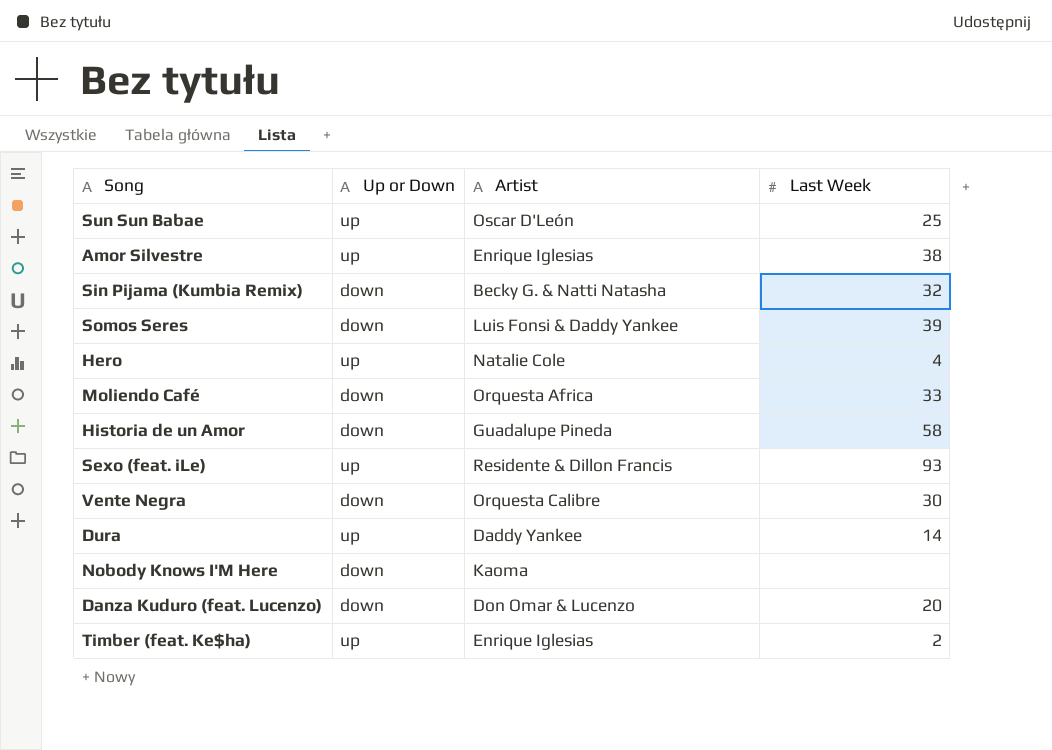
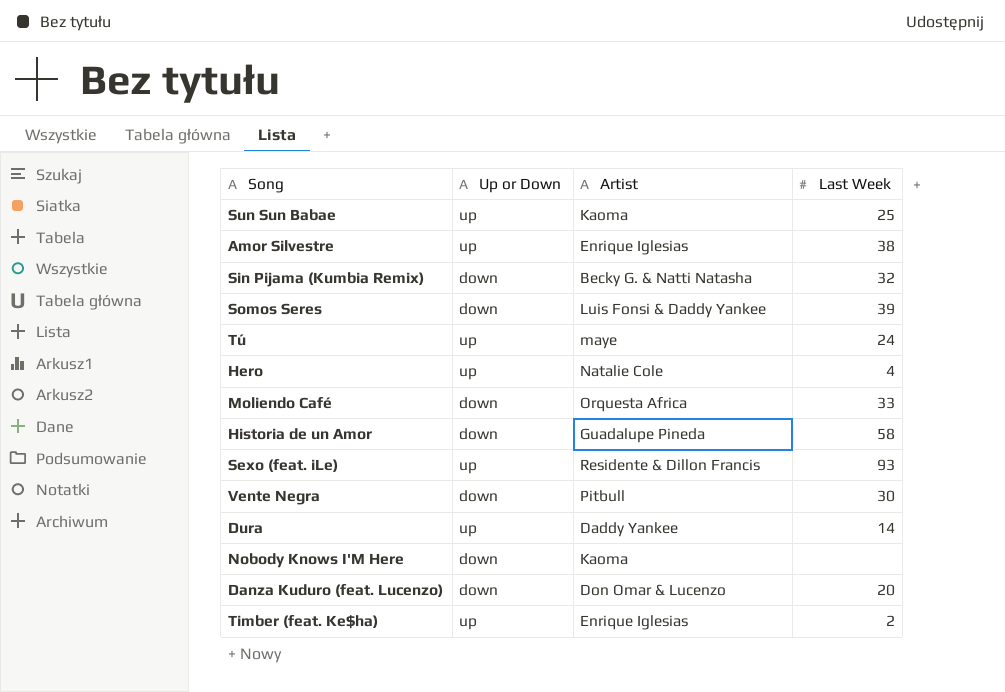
Sun Sun Babae | Artist: Oscar D'León -> Kaoma
row Tú: none -> up | maye | 24
Vente Negra | Artist: Orquesta Calibre -> Pitbull

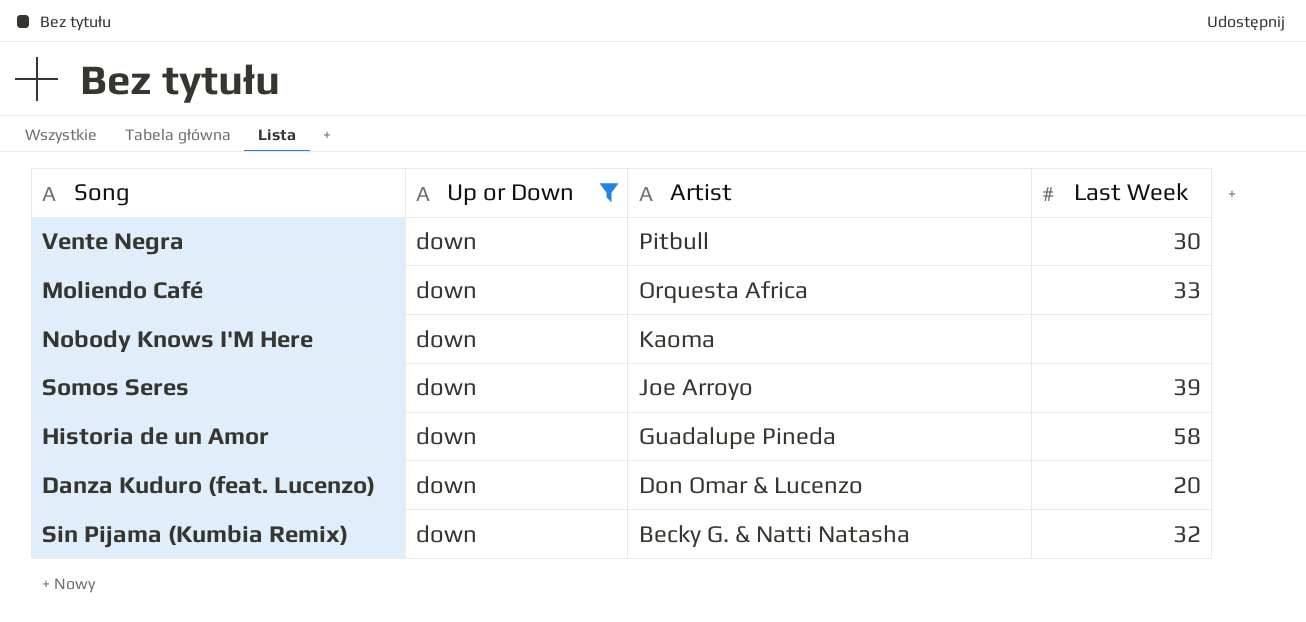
filter: none -> Up or Down = down
row order: none -> Artist descending
Somos Seres | Artist: Luis Fonsi & Daddy Yankee -> Joe Arroyo

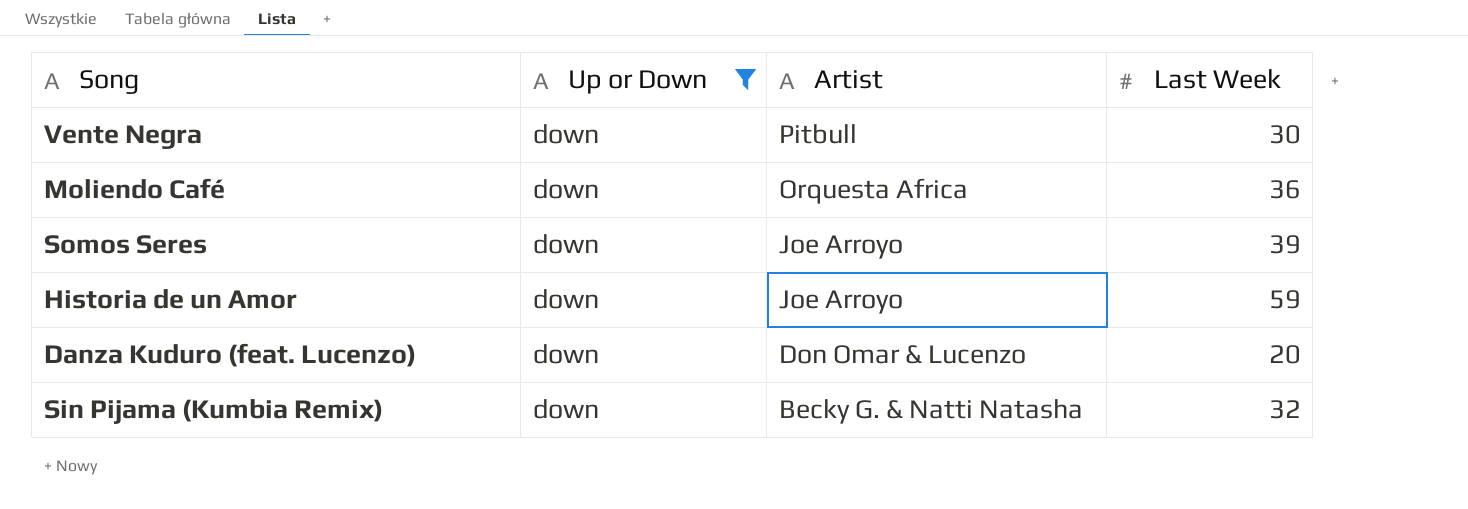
row Nobody Knows I'M Here: down | Kaoma | none -> none
Moliendo Café | Last Week: 33 -> 36
Historia de un Amor | Artist: Guadalupe Pineda -> Joe Arroyo
Historia de un Amor | Last Week: 58 -> 59

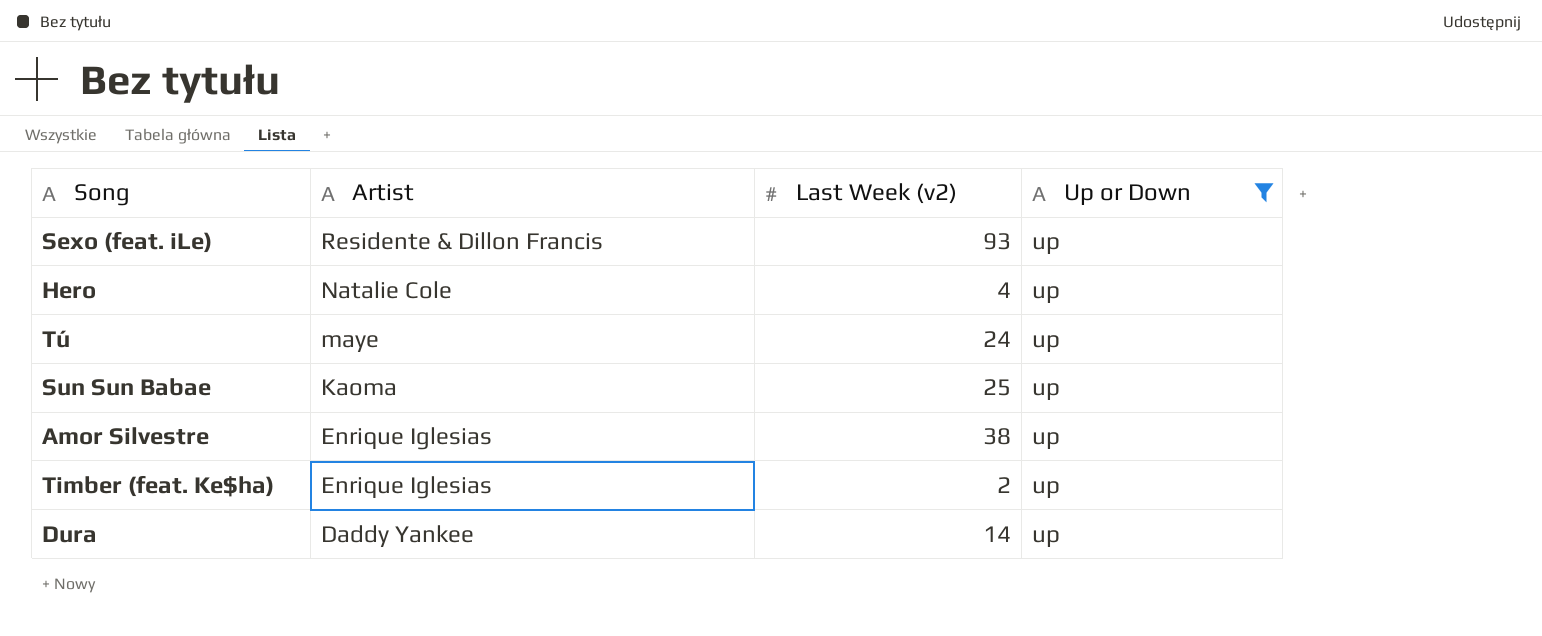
filter: Up or Down = down -> Up or Down = up
column name: Last Week -> Last Week (v2)
column Up or Down | position: 2 -> 4

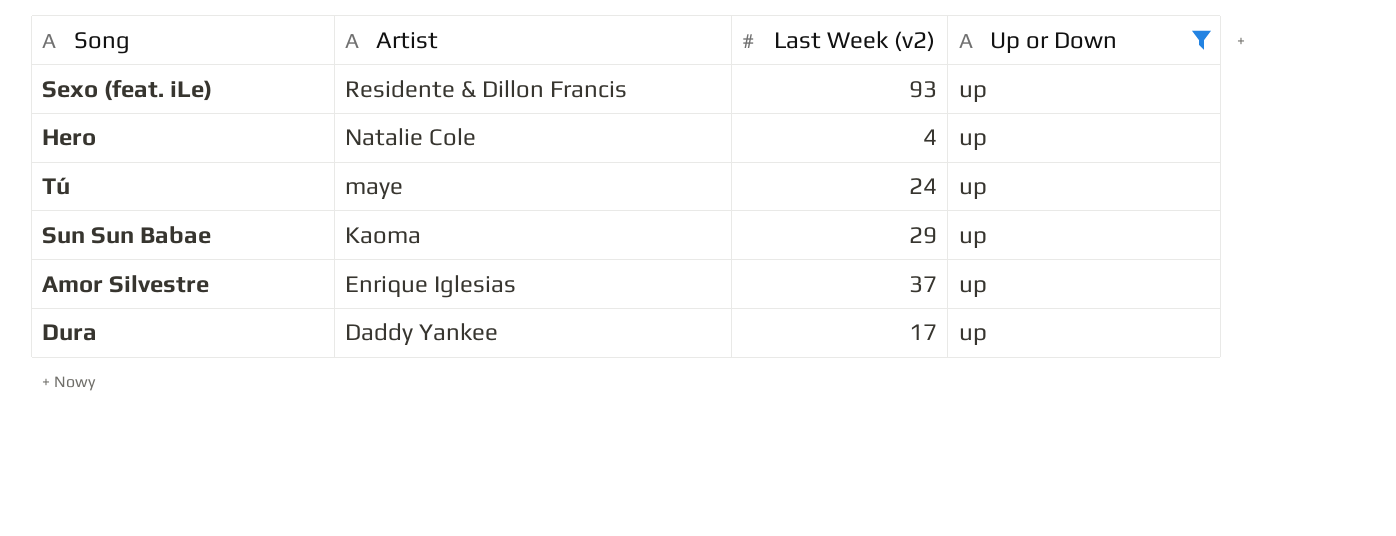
row Timber (feat. Ke$ha): Enrique Iglesias | 2 | up -> none
Sun Sun Babae | Last Week (v2): 25 -> 29
Amor Silvestre | Last Week (v2): 38 -> 37
Dura | Last Week (v2): 14 -> 17

